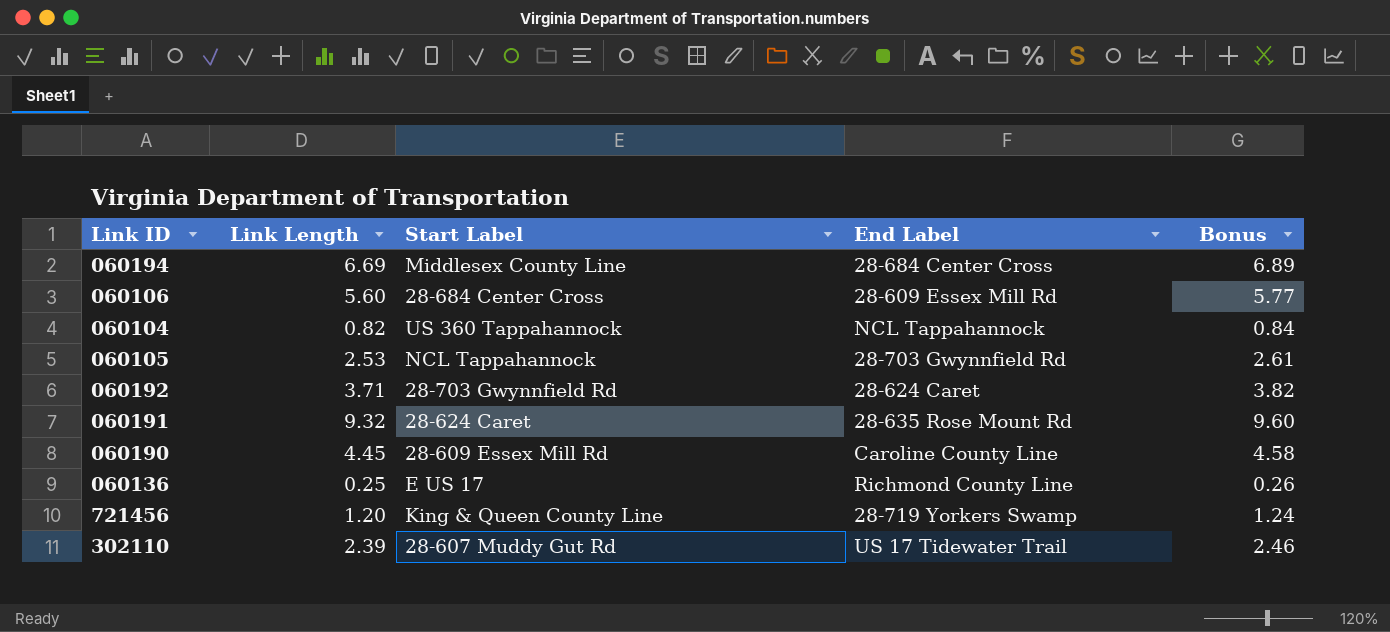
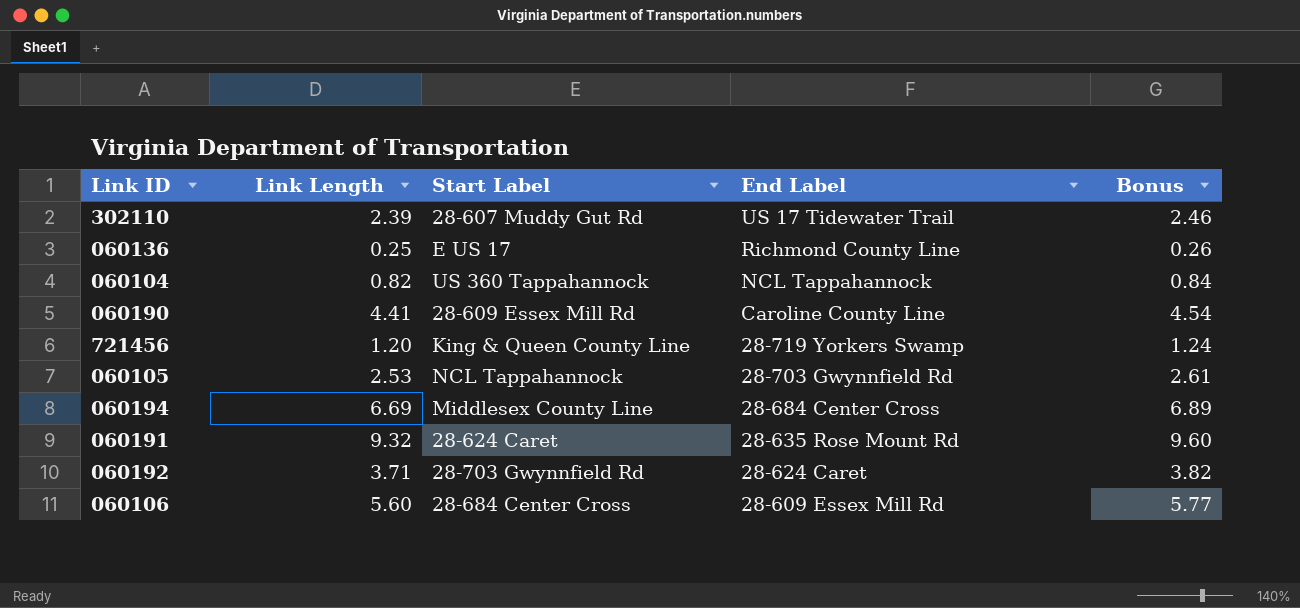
row order: none -> End Label descending
060190 | Link Length: 4.45 -> 4.41
060190 | Bonus: 4.58 -> 4.54

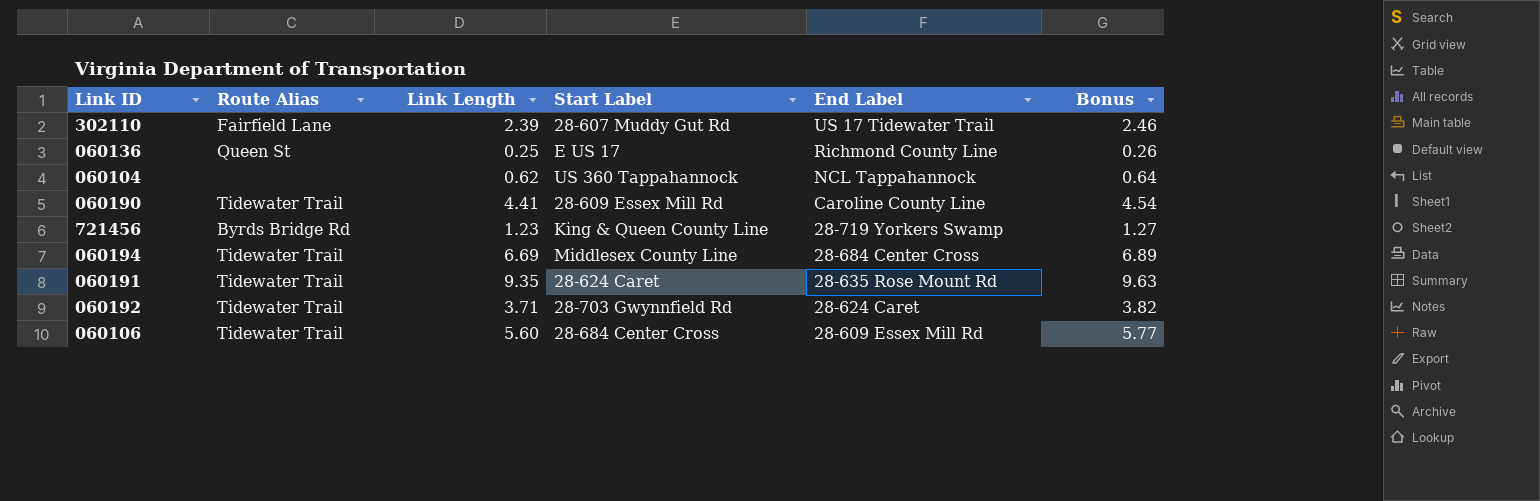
column Route Alias | position: none -> 2
row 060105: 2.53 | NCL Tappahannock | 28-703 Gwynnfield Rd | 2.61 -> none
060104 | Link Length: 0.82 -> 0.62
060104 | Bonus: 0.84 -> 0.64
721456 | Link Length: 1.20 -> 1.23
721456 | Bonus: 1.24 -> 1.27
060191 | Link Length: 9.32 -> 9.35
060191 | Bonus: 9.60 -> 9.63

